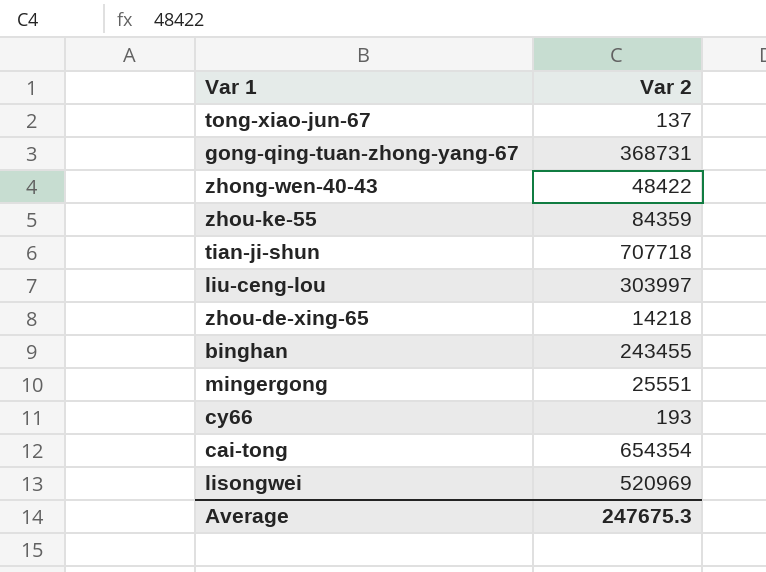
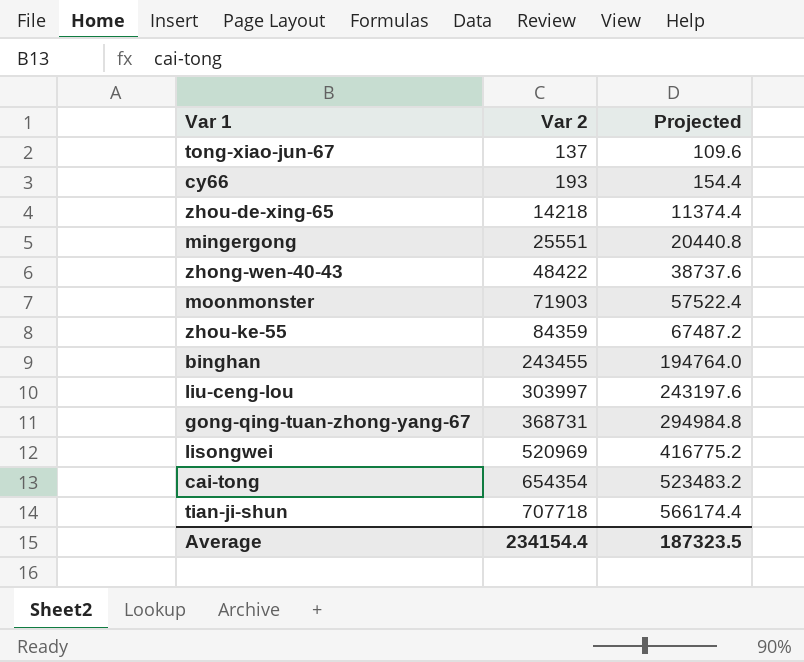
row order: none -> Var 2 ascending
column Projected | formula: none -> [Var 2] * 0.8
row moonmonster: none -> 71903 | 57522.4
Average | Var 2: 247675.3 -> 234154.4

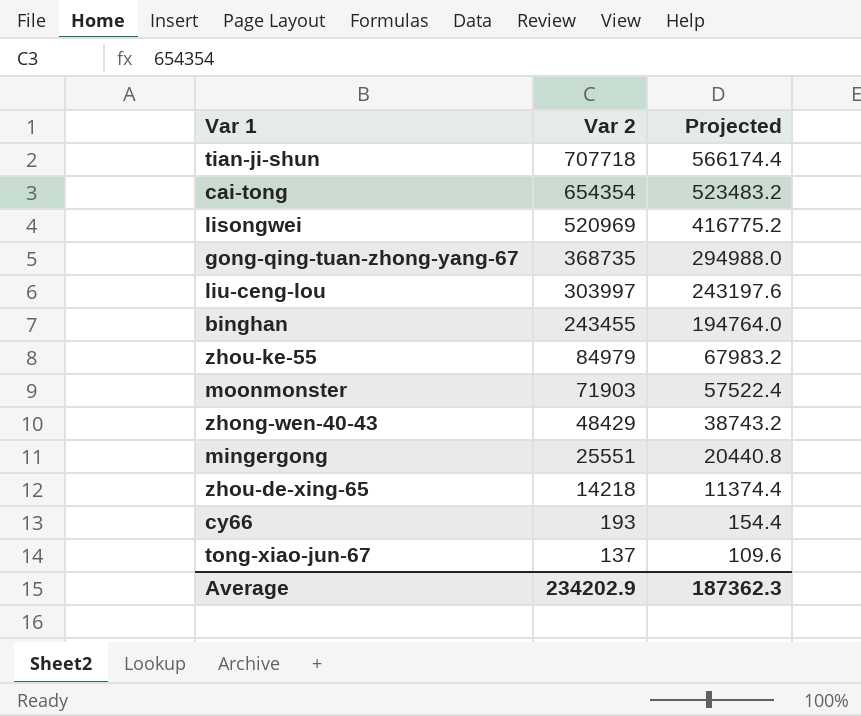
row order: Var 2 ascending -> Var 2 descending
gong-qing-tuan-zhong-yang-67 | Var 2: 368731 -> 368735
gong-qing-tuan-zhong-yang-67 | Projected: 294984.8 -> 294988.0
zhou-ke-55 | Var 2: 84359 -> 84979
zhou-ke-55 | Projected: 67487.2 -> 67983.2
zhong-wen-40-43 | Var 2: 48422 -> 48429
zhong-wen-40-43 | Projected: 38737.6 -> 38743.2
Average | Var 2: 234154.4 -> 234202.9
Average | Projected: 187323.5 -> 187362.3

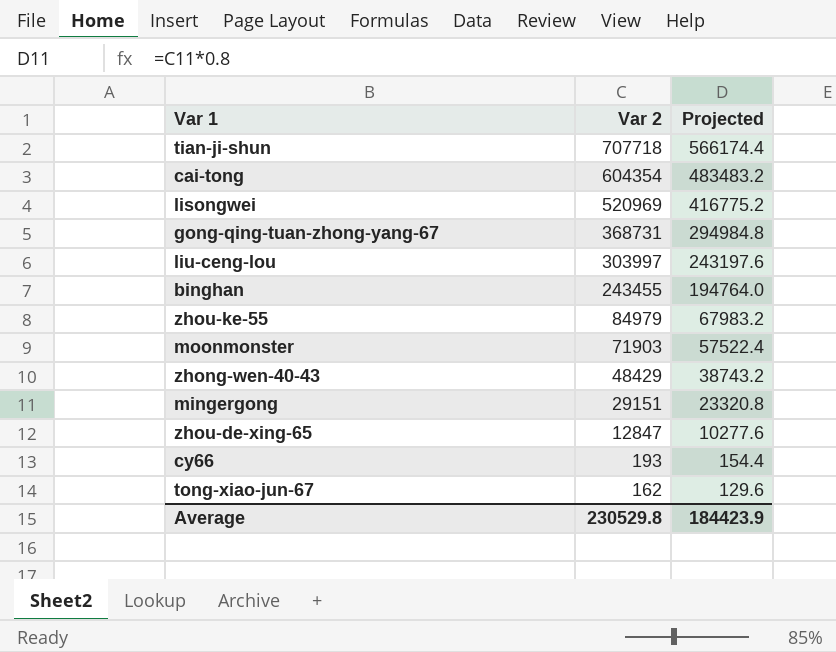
cai-tong | Var 2: 654354 -> 604354
cai-tong | Projected: 523483.2 -> 483483.2
gong-qing-tuan-zhong-yang-67 | Var 2: 368735 -> 368731
gong-qing-tuan-zhong-yang-67 | Projected: 294988.0 -> 294984.8
mingergong | Var 2: 25551 -> 29151
mingergong | Projected: 20440.8 -> 23320.8
zhou-de-xing-65 | Var 2: 14218 -> 12847
zhou-de-xing-65 | Projected: 11374.4 -> 10277.6
tong-xiao-jun-67 | Var 2: 137 -> 162
tong-xiao-jun-67 | Projected: 109.6 -> 129.6
Average | Var 2: 234202.9 -> 230529.8
Average | Projected: 187362.3 -> 184423.9

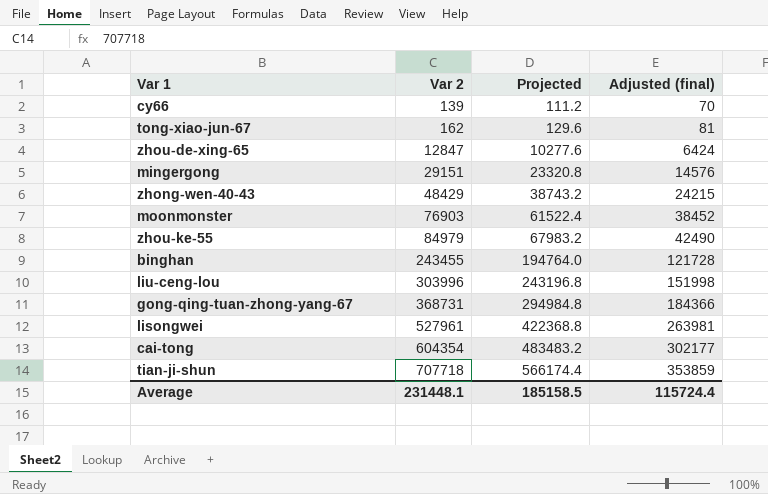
row order: Var 2 descending -> Var 2 ascending
column Adjusted (final) | formula: none -> [Var 2] * 0.5
cy66 | Var 2: 193 -> 139
cy66 | Projected: 154.4 -> 111.2
moonmonster | Var 2: 71903 -> 76903
moonmonster | Projected: 57522.4 -> 61522.4
liu-ceng-lou | Var 2: 303997 -> 303996
liu-ceng-lou | Projected: 243197.6 -> 243196.8
lisongwei | Var 2: 520969 -> 527961
lisongwei | Projected: 416775.2 -> 422368.8
Average | Var 2: 230529.8 -> 231448.1
Average | Projected: 184423.9 -> 185158.5

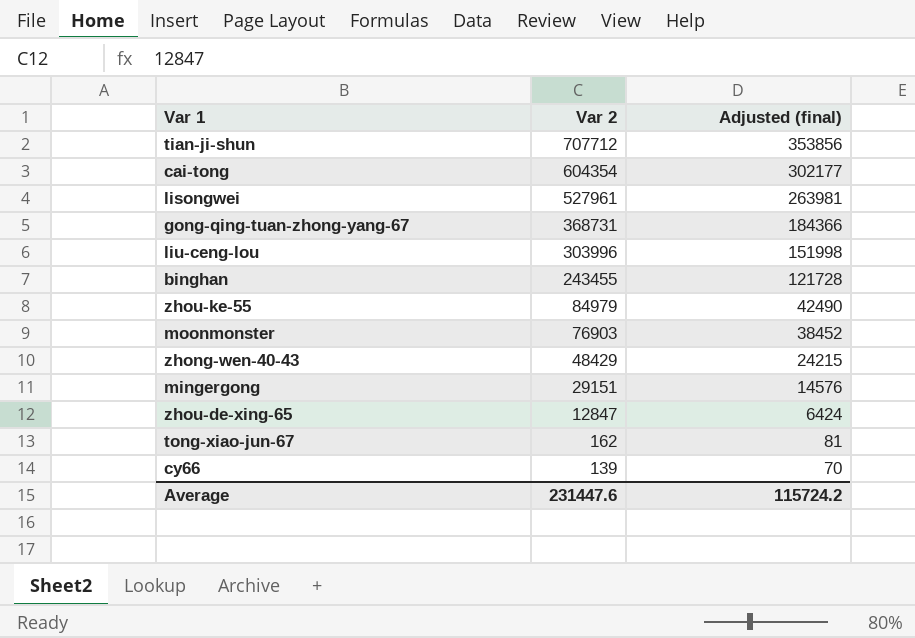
row order: Var 2 ascending -> Var 2 descending
column Projected | formula: [Var 2] * 0.8 -> none
tian-ji-shun | Var 2: 707718 -> 707712
tian-ji-shun | Adjusted (final): 353859 -> 353856
Average | Var 2: 231448.1 -> 231447.6
Average | Adjusted (final): 115724.4 -> 115724.2

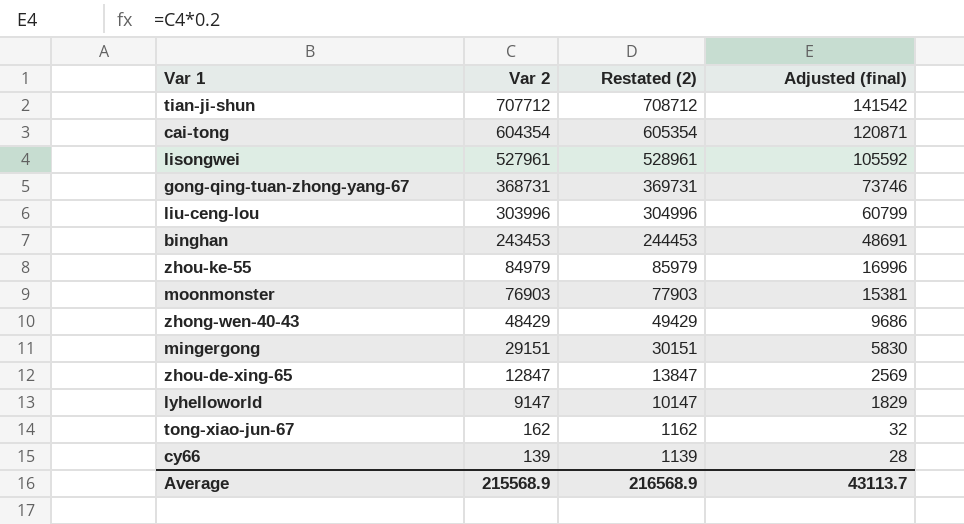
column Restated (2) | formula: none -> [Var 2] + 1000
column Adjusted (final) | formula: [Var 2] * 0.5 -> [Var 2] * 0.2
binghan | Var 2: 243455 -> 243453
row lyhelloworld: none -> 9147 | 10147 | 1829
Average | Var 2: 231447.6 -> 215568.9
Average | Adjusted (final): 115724.2 -> 43113.7

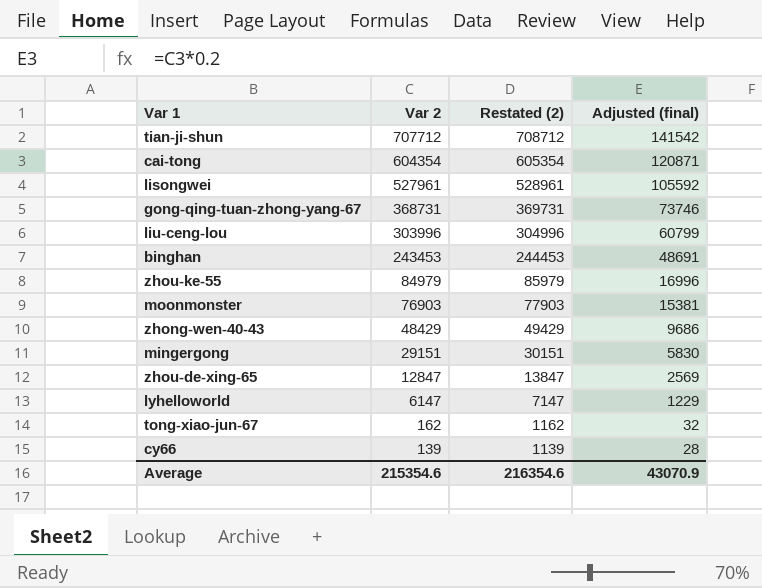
lyhelloworld | Var 2: 9147 -> 6147
lyhelloworld | Restated (2): 10147 -> 7147
lyhelloworld | Adjusted (final): 1829 -> 1229
Average | Var 2: 215568.9 -> 215354.6
Average | Restated (2): 216568.9 -> 216354.6
Average | Adjusted (final): 43113.7 -> 43070.9

